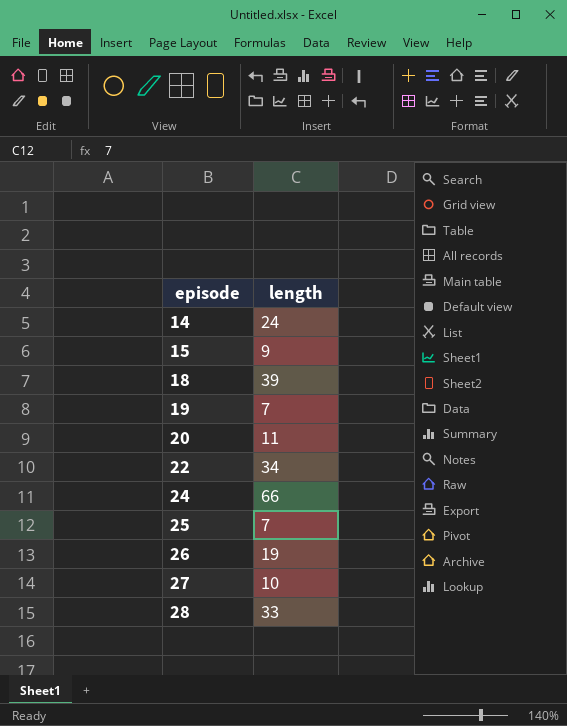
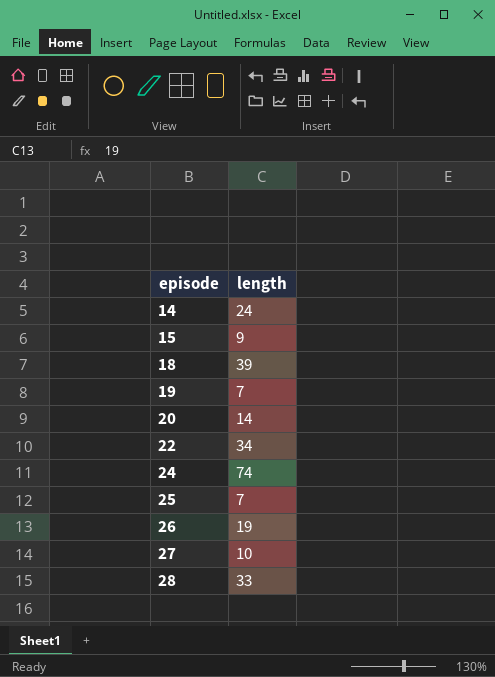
20 | length: 11 -> 14
24 | length: 66 -> 74

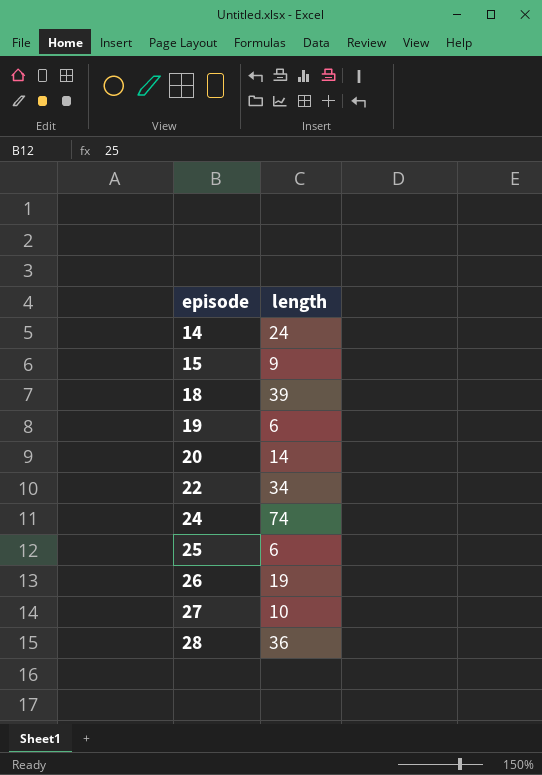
19 | length: 7 -> 6
25 | length: 7 -> 6
28 | length: 33 -> 36

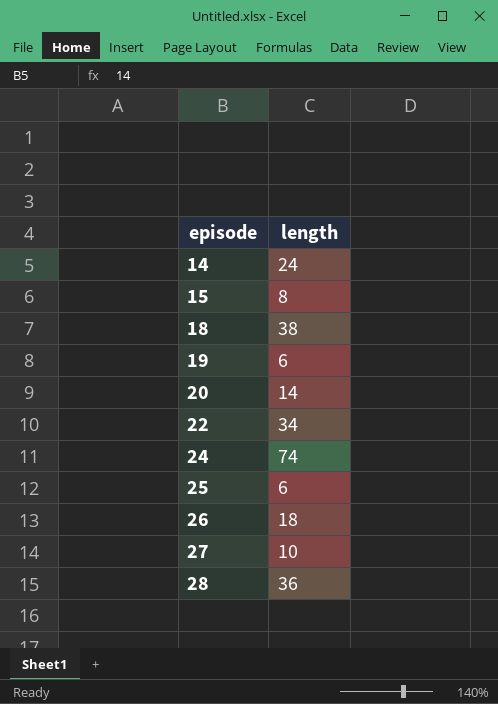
15 | length: 9 -> 8
18 | length: 39 -> 38
26 | length: 19 -> 18

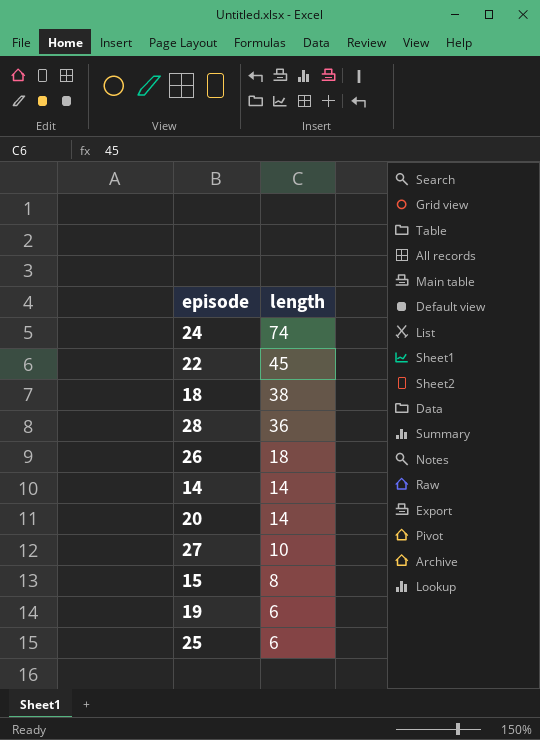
row order: episode ascending -> length descending
22 | length: 34 -> 45
14 | length: 24 -> 14

